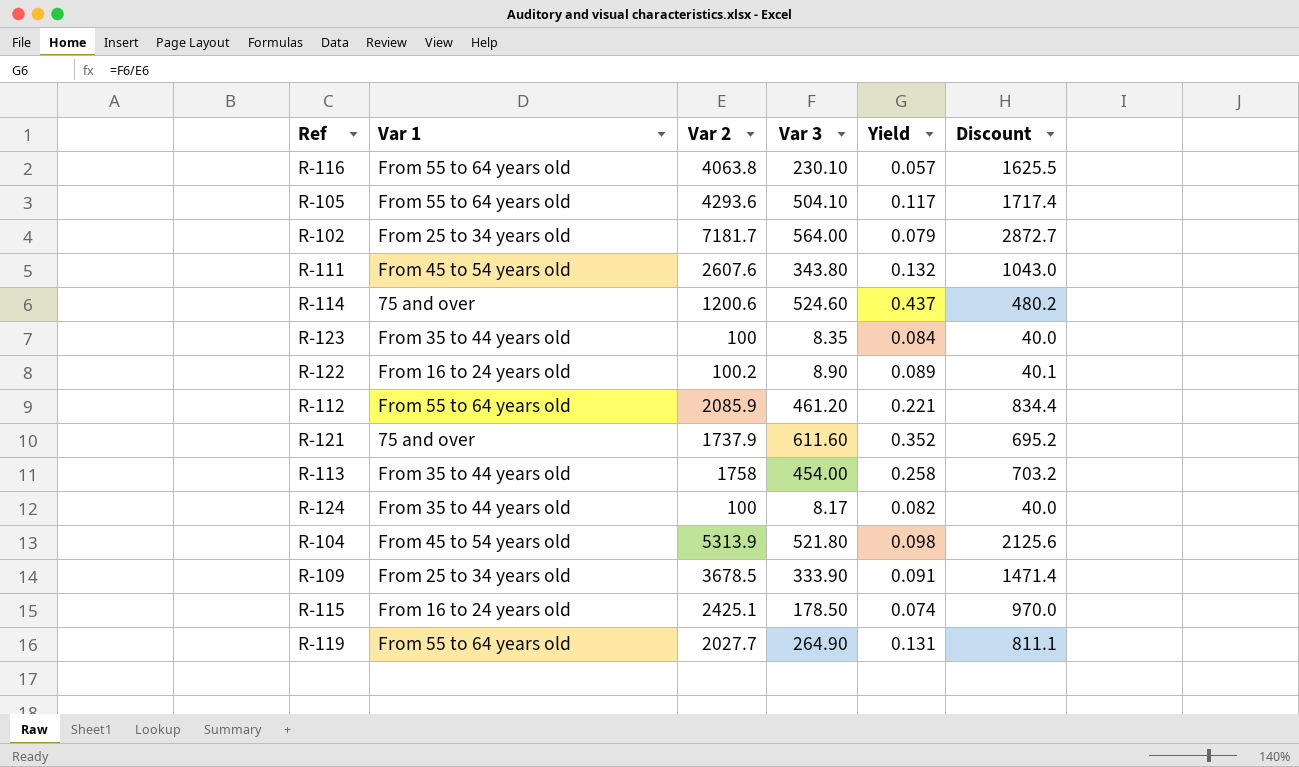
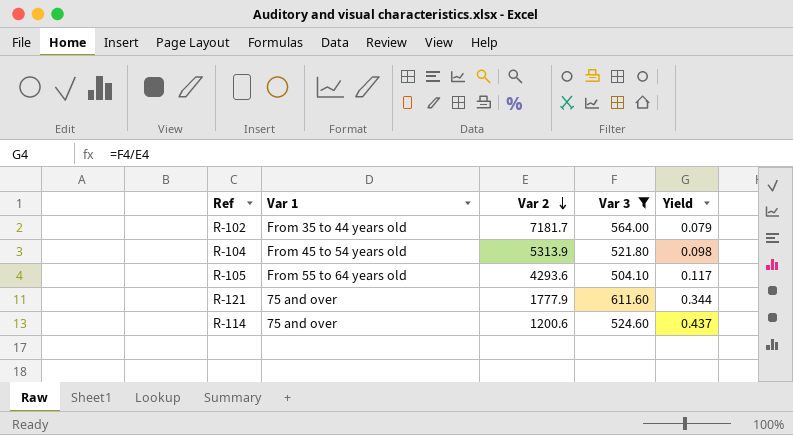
filter: none -> Var 3 >= 504.10
row order: none -> Var 2 descending
column Discount | formula: [Var 2] * 0.4 -> none
R-102 | Var 1: From 25 to 34 years old -> From 35 to 44 years old
R-121 | Var 2: 1737.9 -> 1777.9
R-121 | Yield: 0.352 -> 0.344

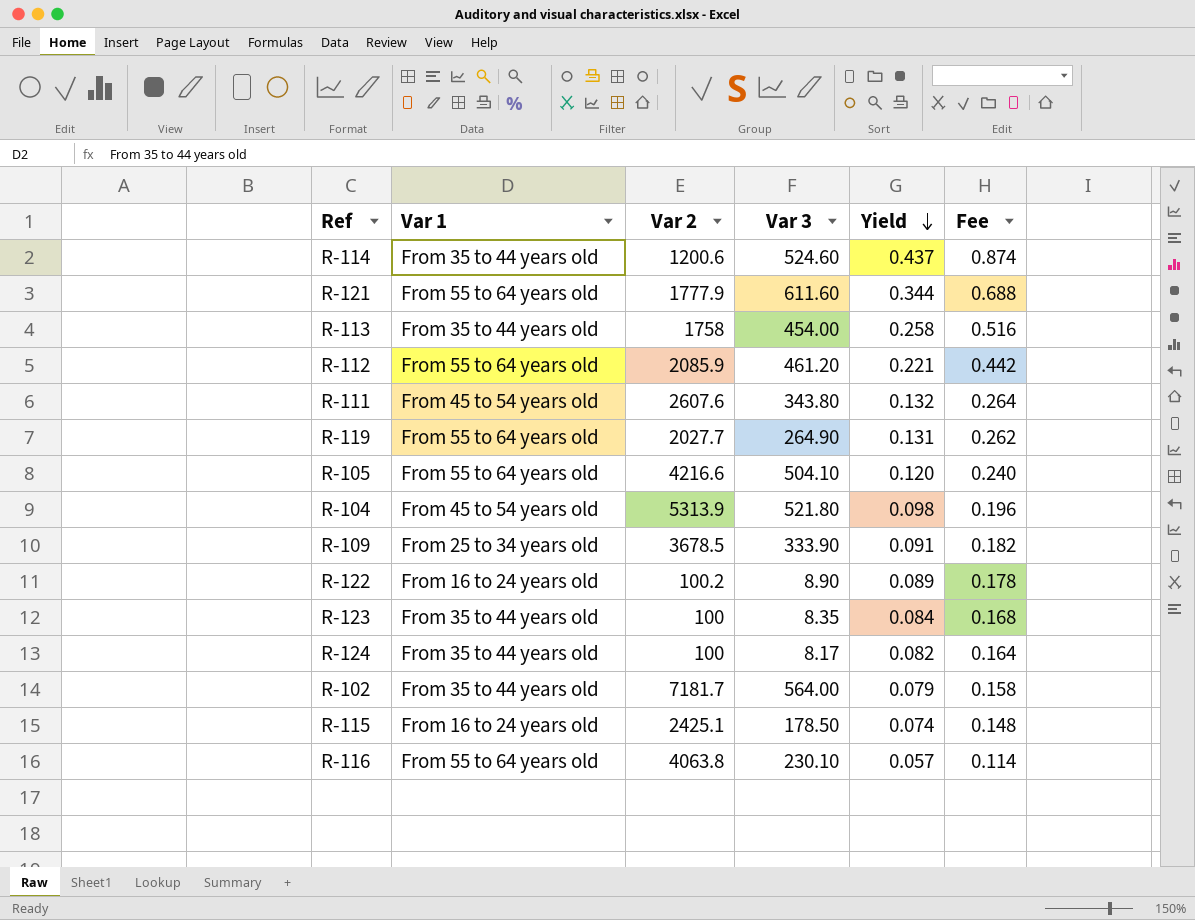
filter: Var 3 >= 504.10 -> none
row order: Var 2 descending -> Yield descending
column Fee | formula: none -> [Yield] * 2
R-114 | Var 1: 75 and over -> From 35 to 44 years old
R-121 | Var 1: 75 and over -> From 55 to 64 years old
R-105 | Var 2: 4293.6 -> 4216.6
R-105 | Yield: 0.117 -> 0.120

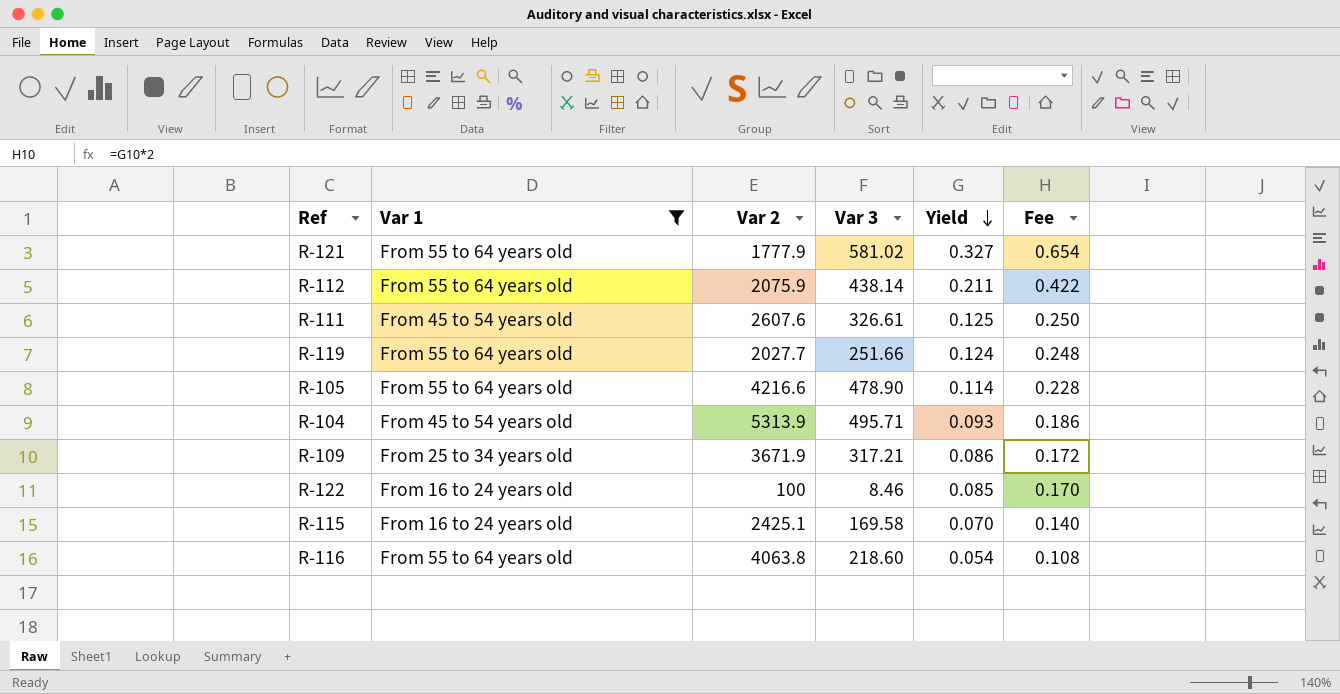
filter: none -> Var 1 != From 35 to 44 years old
R-121 | Var 3: 611.60 -> 581.02
R-121 | Yield: 0.344 -> 0.327
R-121 | Fee: 0.688 -> 0.654
R-112 | Var 2: 2085.9 -> 2075.9
R-112 | Var 3: 461.20 -> 438.14
R-112 | Yield: 0.221 -> 0.211
R-112 | Fee: 0.442 -> 0.422
R-111 | Var 3: 343.80 -> 326.61
R-111 | Yield: 0.132 -> 0.125
R-111 | Fee: 0.264 -> 0.250
R-119 | Var 3: 264.90 -> 251.66
R-119 | Yield: 0.131 -> 0.124
R-119 | Fee: 0.262 -> 0.248
R-105 | Var 3: 504.10 -> 478.90
R-105 | Yield: 0.120 -> 0.114
R-105 | Fee: 0.240 -> 0.228
R-104 | Var 3: 521.80 -> 495.71
R-104 | Yield: 0.098 -> 0.093
R-104 | Fee: 0.196 -> 0.186
R-109 | Var 2: 3678.5 -> 3671.9
R-109 | Var 3: 333.90 -> 317.21
R-109 | Yield: 0.091 -> 0.086
R-109 | Fee: 0.182 -> 0.172
R-122 | Var 2: 100.2 -> 100
R-122 | Var 3: 8.90 -> 8.46
R-122 | Yield: 0.089 -> 0.085
R-122 | Fee: 0.178 -> 0.170
R-115 | Var 3: 178.50 -> 169.58
R-115 | Yield: 0.074 -> 0.070
R-115 | Fee: 0.148 -> 0.140
R-116 | Var 3: 230.10 -> 218.60
R-116 | Yield: 0.057 -> 0.054
R-116 | Fee: 0.114 -> 0.108

